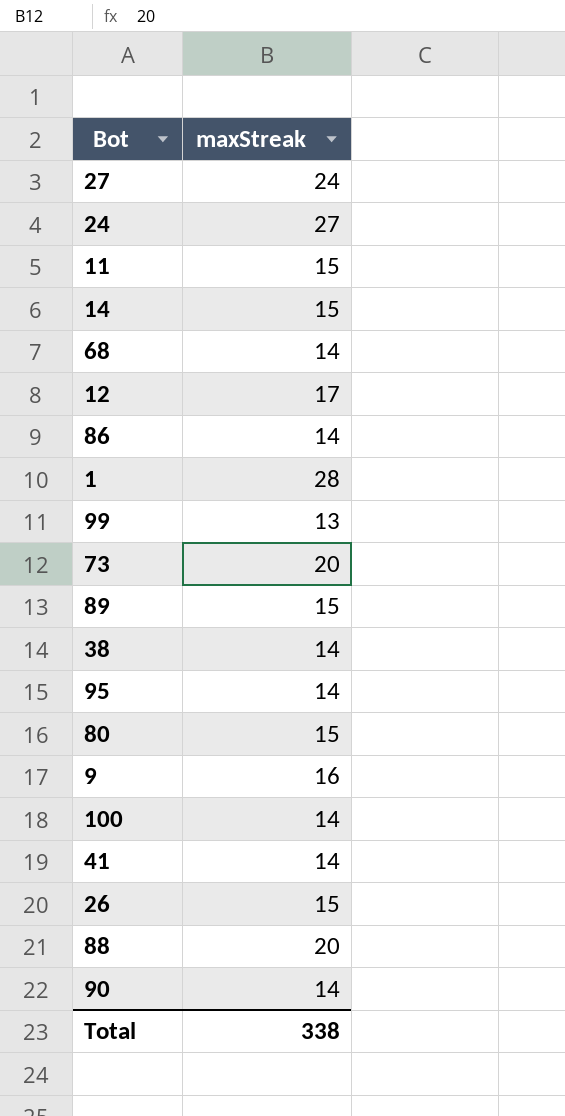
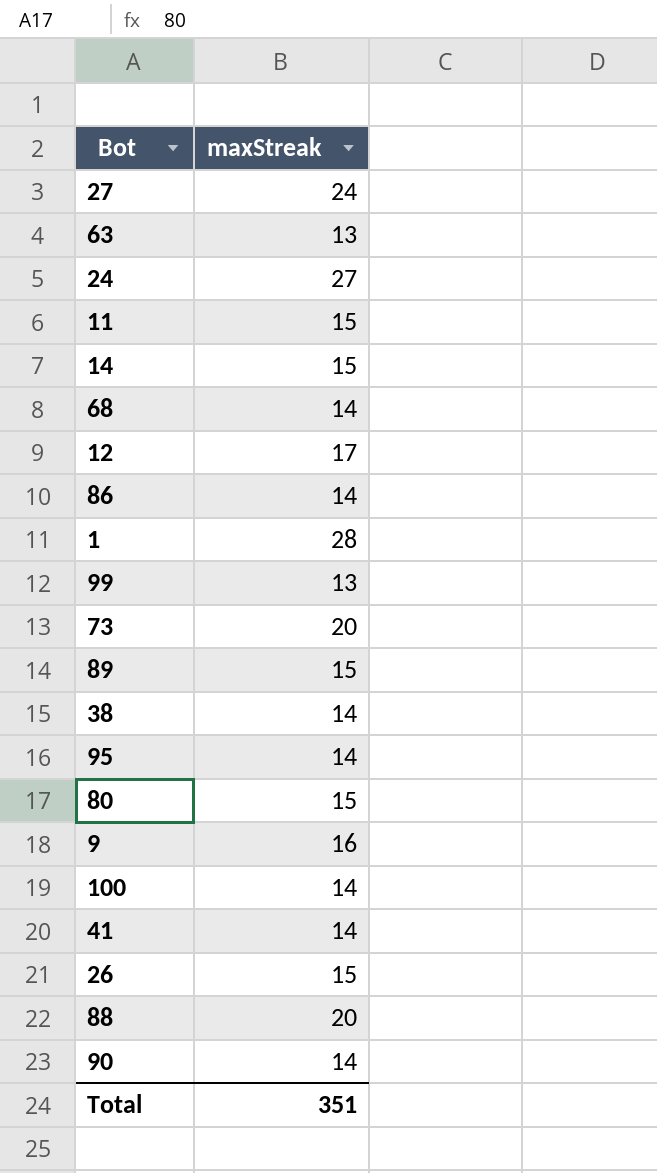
row 63: none -> 13
Total | maxStreak: 338 -> 351

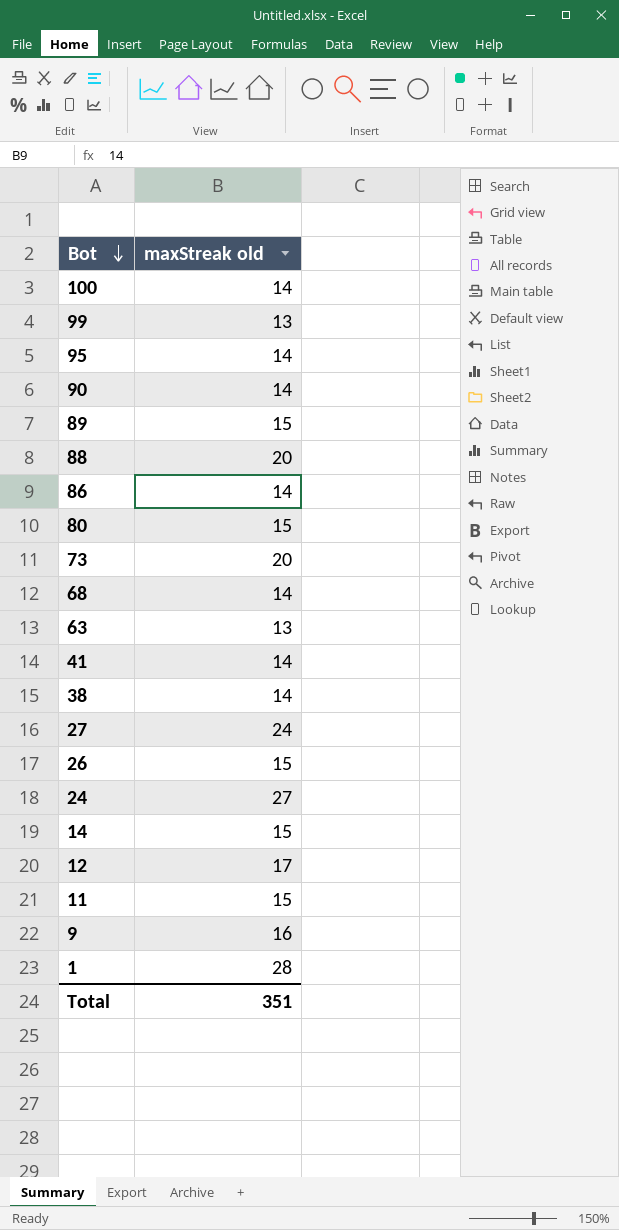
row order: none -> Bot descending
column name: maxStreak -> maxStreak old

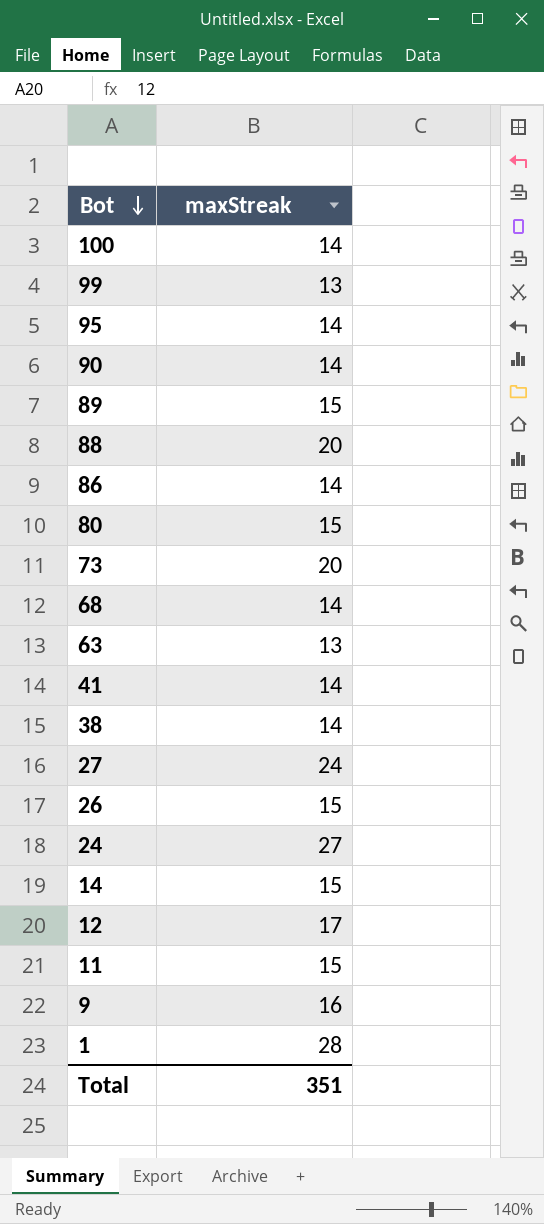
column name: maxStreak old -> maxStreak

